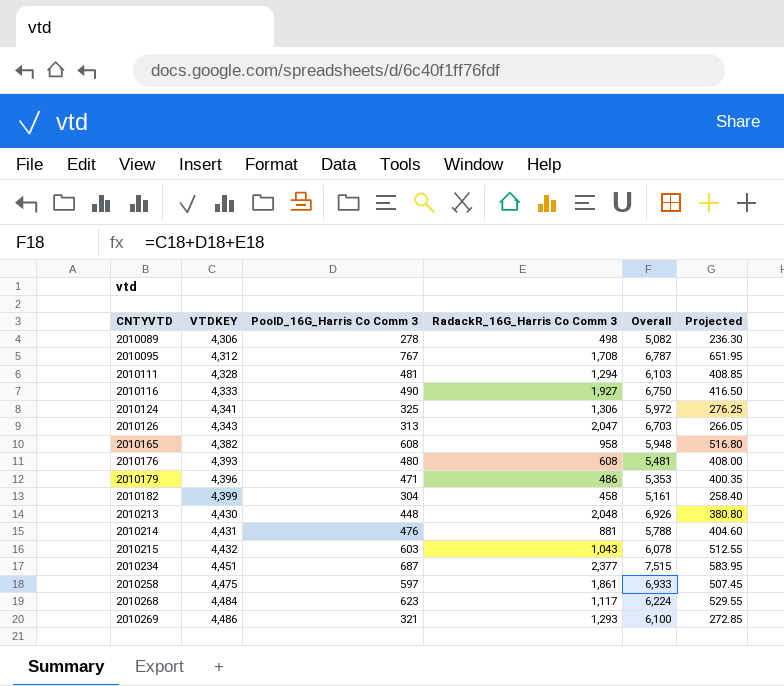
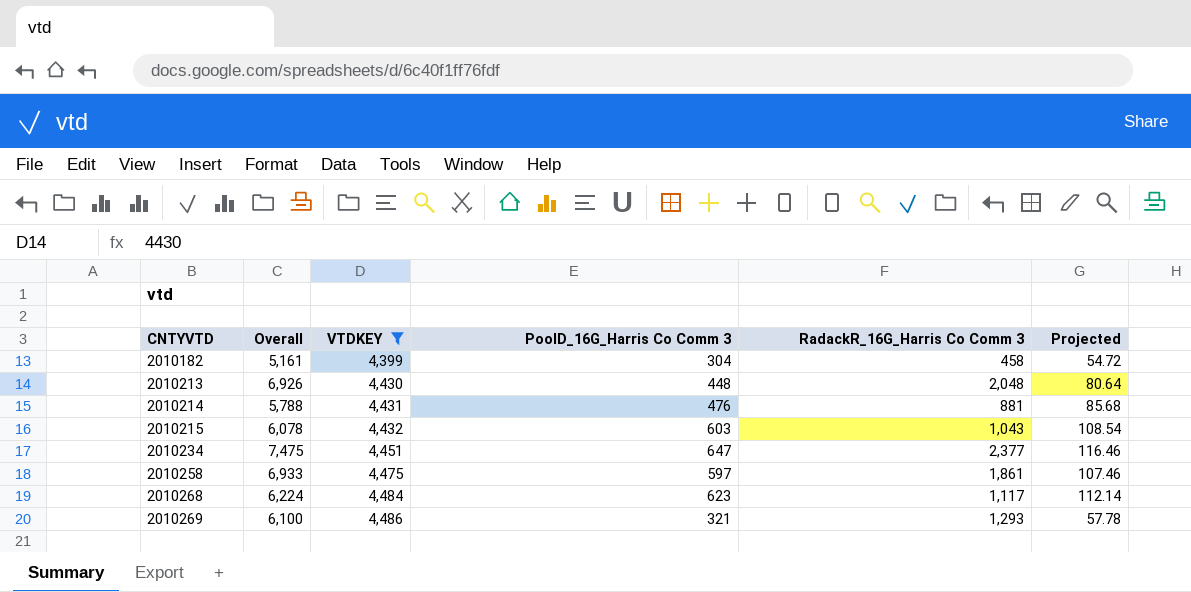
filter: none -> VTDKEY >= 4,399
column Overall | position: 5 -> 2
column Projected | formula: [PoolD_16G_Harris Co Comm 3] * 0.85 -> [PoolD_16G_Harris Co Comm 3] * 0.18
2010234 | Overall: 7,515 -> 7,475
2010234 | PoolD_16G_Harris Co Comm 3: 687 -> 647

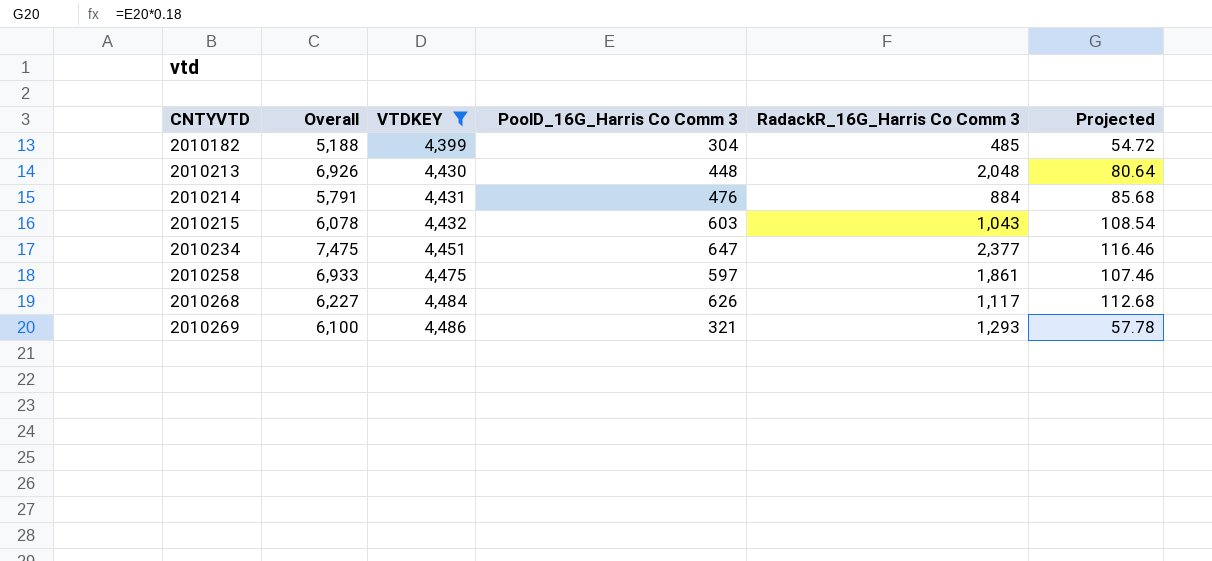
2010182 | Overall: 5,161 -> 5,188
2010182 | RadackR_16G_Harris Co Comm 3: 458 -> 485
2010214 | Overall: 5,788 -> 5,791
2010214 | RadackR_16G_Harris Co Comm 3: 881 -> 884
2010268 | Overall: 6,224 -> 6,227
2010268 | PoolD_16G_Harris Co Comm 3: 623 -> 626
2010268 | Projected: 112.14 -> 112.68

